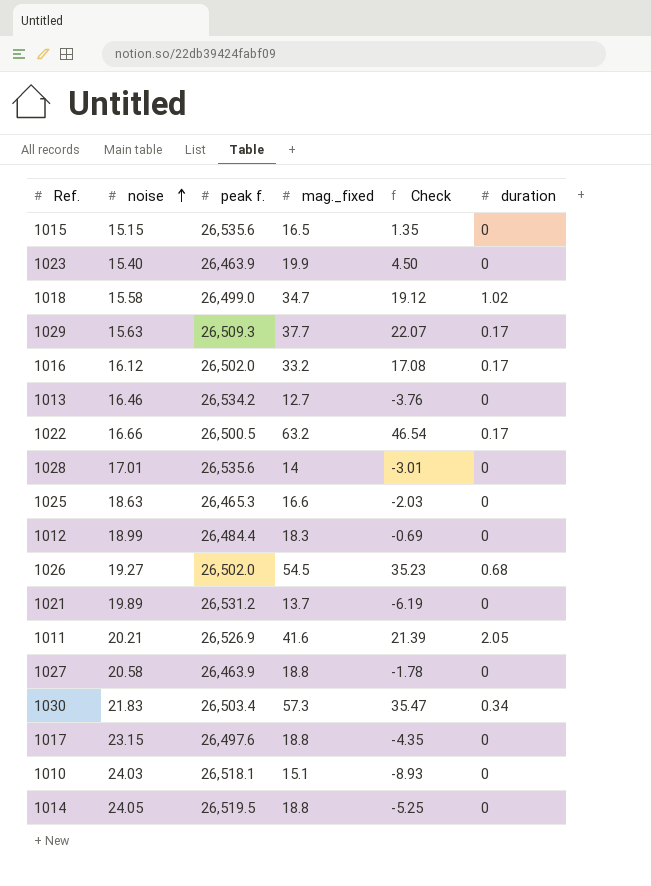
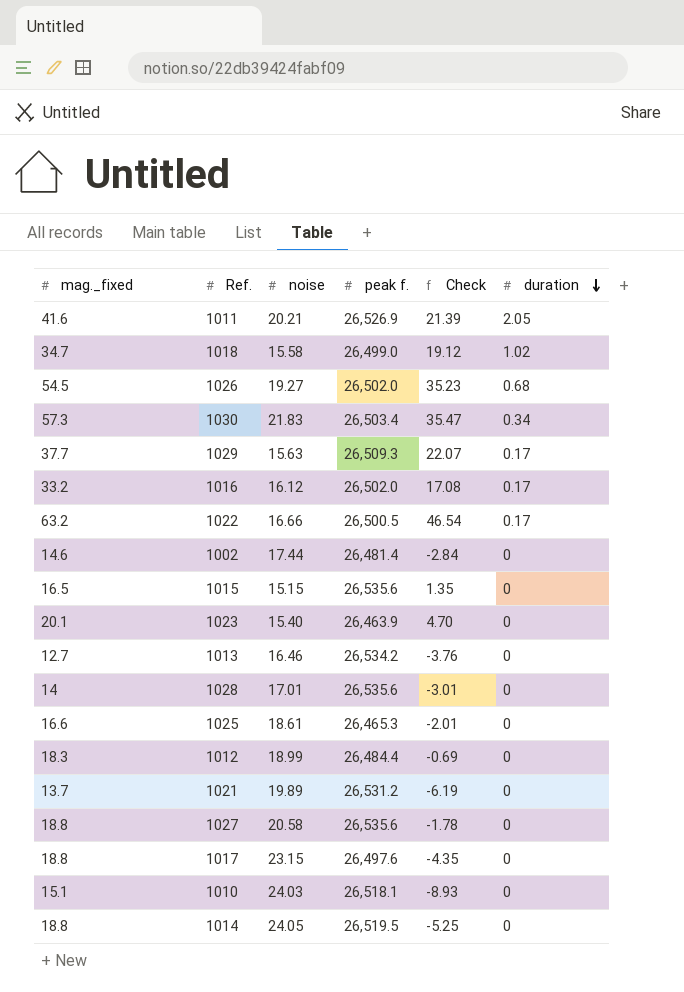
row order: noise ascending -> duration descending
column mag._fixed | position: 4 -> 1
row 1002: none -> 14.6 | 17.44 | 26,481.4 | -2.84 | 0
1023 | mag._fixed: 19.9 -> 20.1
1023 | Check: 4.50 -> 4.70
1025 | noise: 18.63 -> 18.61
1025 | Check: -2.03 -> -2.01
1027 | peak f.: 26,463.9 -> 26,535.6

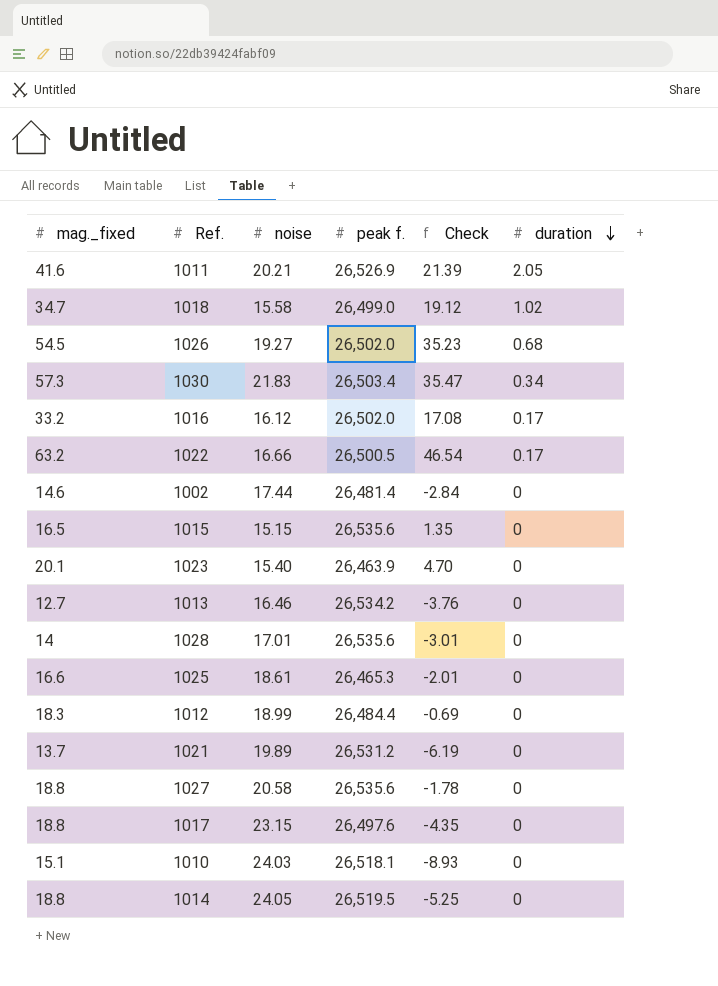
row 1029: 37.7 | 15.63 | 26,509.3 | 22.07 | 0.17 -> none

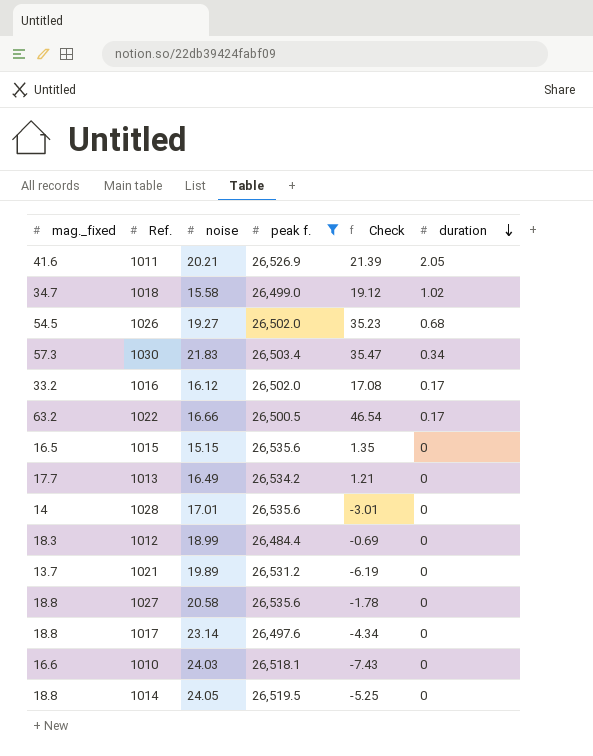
filter: none -> peak f. >= 26,484.4
1013 | mag._fixed: 12.7 -> 17.7
1013 | noise: 16.46 -> 16.49
1013 | Check: -3.76 -> 1.21
1017 | noise: 23.15 -> 23.14
1017 | Check: -4.35 -> -4.34
1010 | mag._fixed: 15.1 -> 16.6
1010 | Check: -8.93 -> -7.43

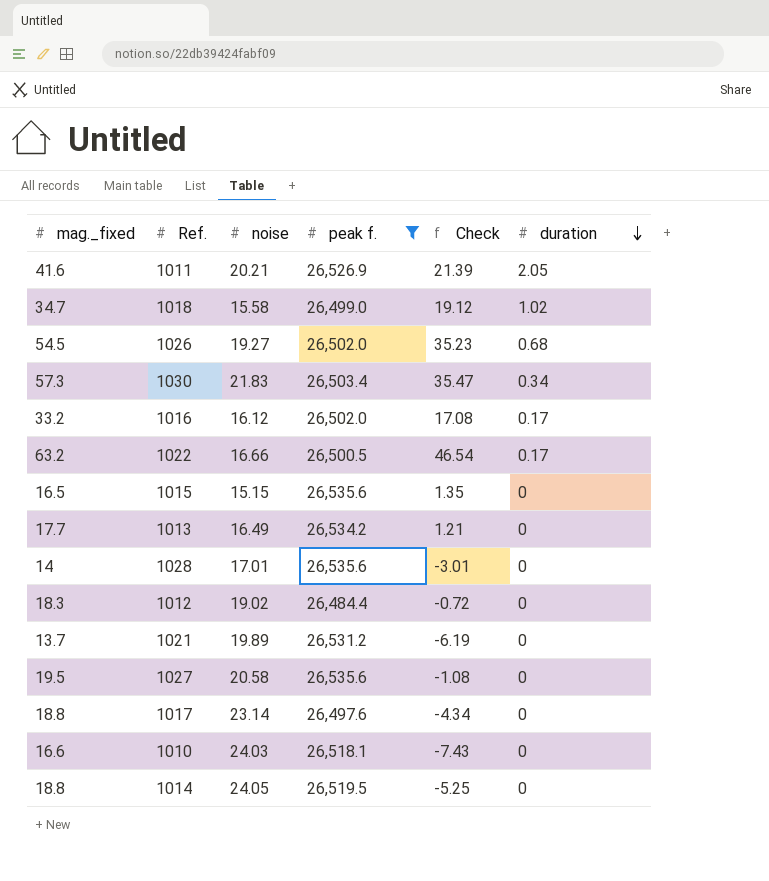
1012 | noise: 18.99 -> 19.02
1012 | Check: -0.69 -> -0.72
1027 | mag._fixed: 18.8 -> 19.5
1027 | Check: -1.78 -> -1.08

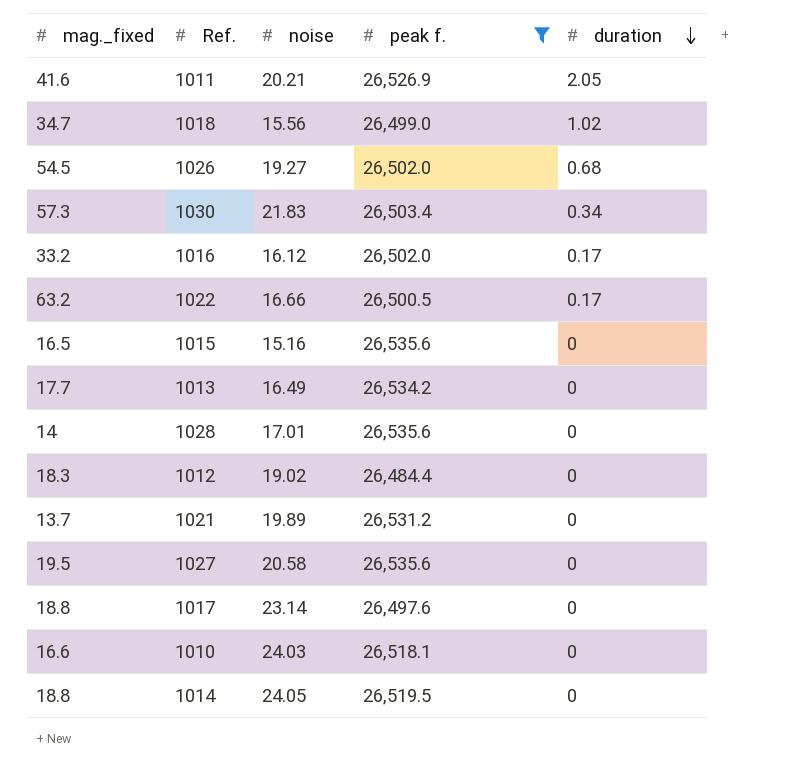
column Check | formula: [mag._fixed] - [noise] -> none
1018 | noise: 15.58 -> 15.56
1015 | noise: 15.15 -> 15.16

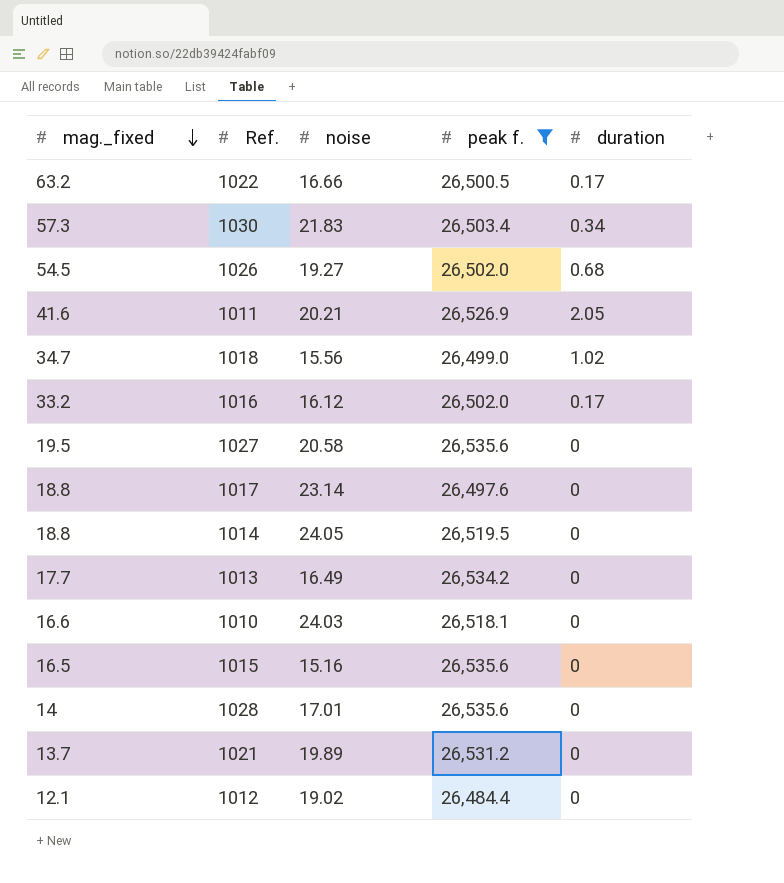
row order: duration descending -> mag._fixed descending
1012 | mag._fixed: 18.3 -> 12.1

